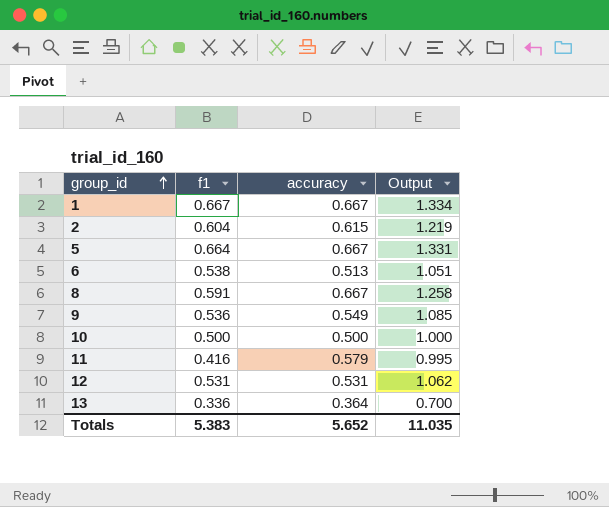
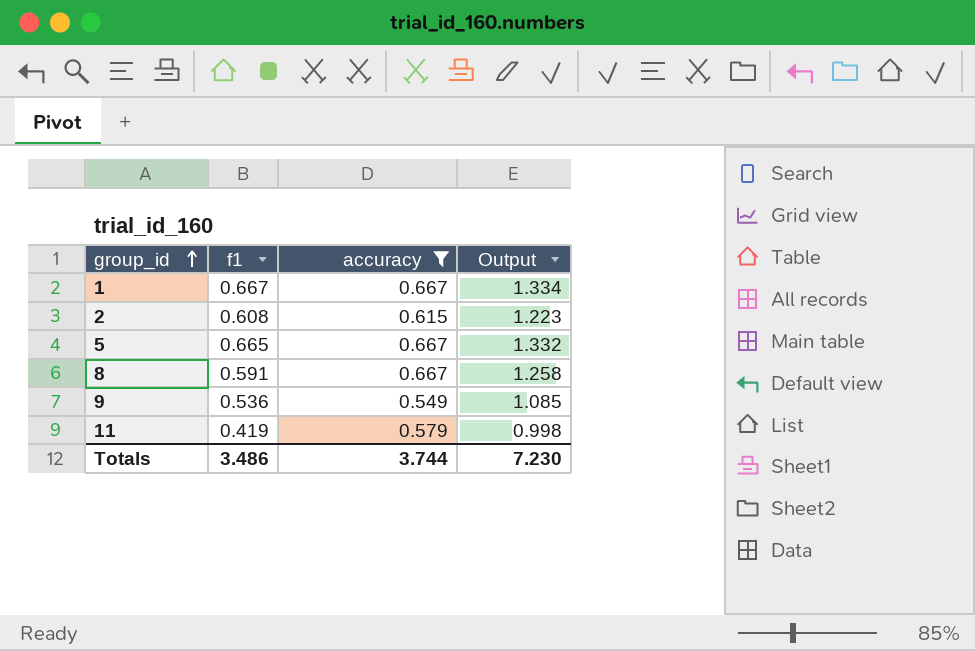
filter: none -> accuracy >= 0.549
2 | f1: 0.604 -> 0.608
2 | Output: 1.219 -> 1.223
5 | f1: 0.664 -> 0.665
5 | Output: 1.331 -> 1.332
11 | f1: 0.416 -> 0.419
11 | Output: 0.995 -> 0.998
Totals | f1: 5.383 -> 3.486
Totals | accuracy: 5.652 -> 3.744
Totals | Output: 11.035 -> 7.230

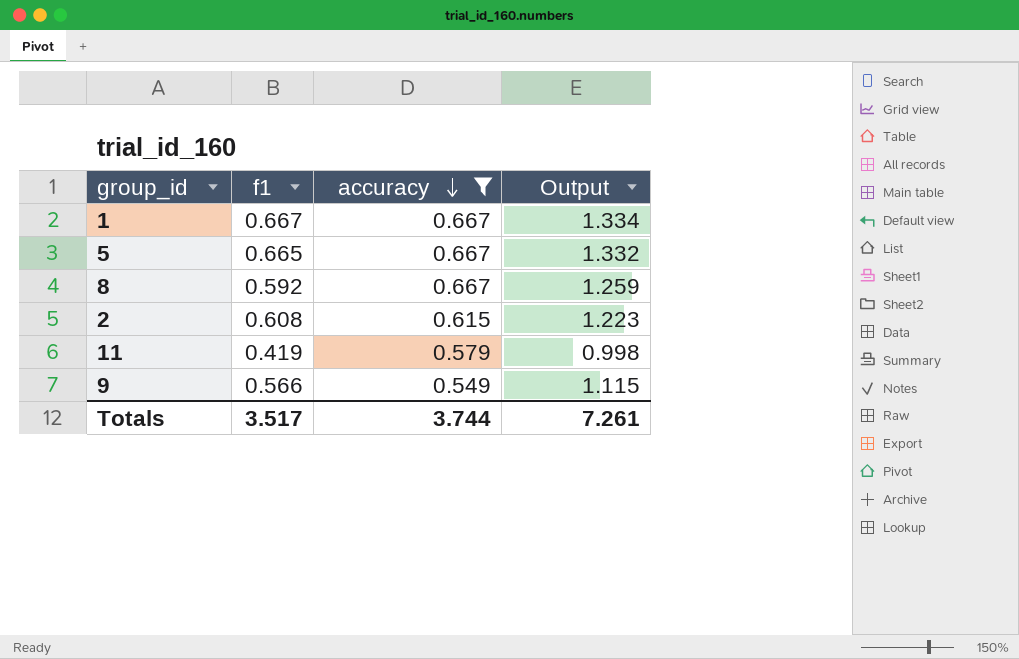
row order: group_id ascending -> accuracy descending
8 | f1: 0.591 -> 0.592
8 | Output: 1.258 -> 1.259
9 | f1: 0.536 -> 0.566
9 | Output: 1.085 -> 1.115
Totals | f1: 3.486 -> 3.517
Totals | Output: 7.230 -> 7.261

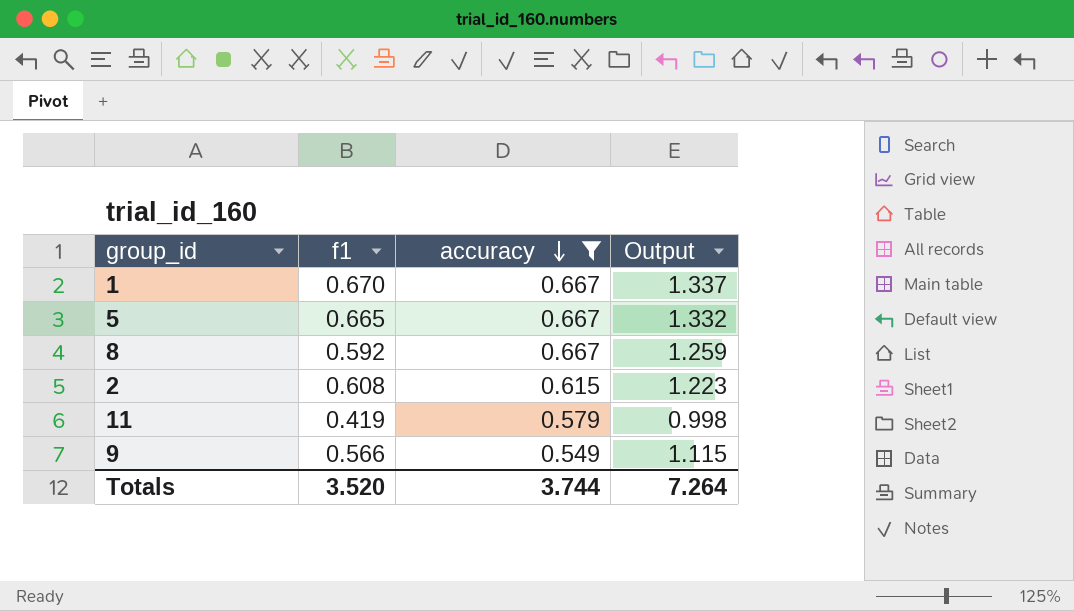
1 | f1: 0.667 -> 0.670
1 | Output: 1.334 -> 1.337
Totals | f1: 3.517 -> 3.520
Totals | Output: 7.261 -> 7.264

